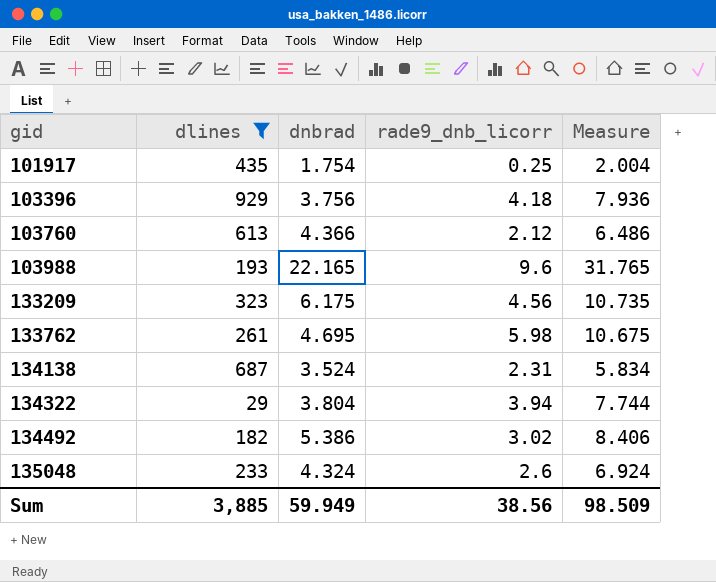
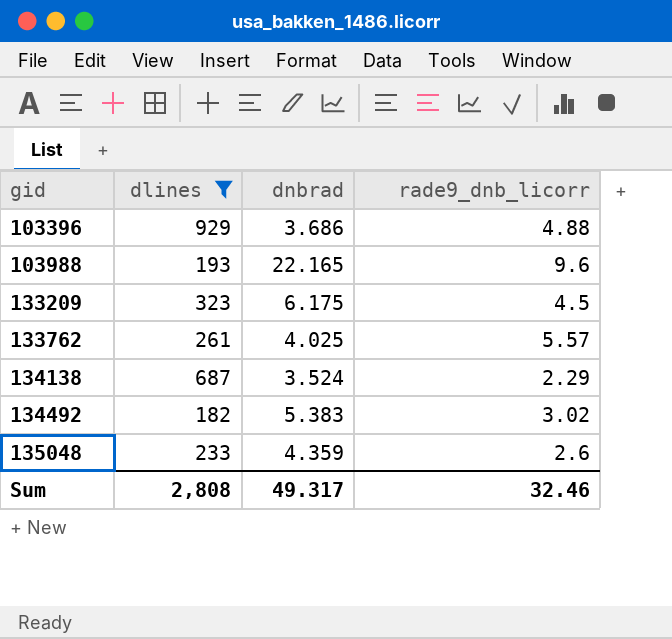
column Measure | formula: [dnbrad] + [rade9_dnb_licorr] -> none
row 101917: 435 | 1.754 | 0.25 | 2.004 -> none
row 103760: 613 | 4.366 | 2.12 | 6.486 -> none
row 134322: 29 | 3.804 | 3.94 | 7.744 -> none
103396 | dnbrad: 3.756 -> 3.686
103396 | rade9_dnb_licorr: 4.18 -> 4.88
133209 | rade9_dnb_licorr: 4.56 -> 4.5
133762 | dnbrad: 4.695 -> 4.025
133762 | rade9_dnb_licorr: 5.98 -> 5.57
134138 | rade9_dnb_licorr: 2.31 -> 2.29
134492 | dnbrad: 5.386 -> 5.383
135048 | dnbrad: 4.324 -> 4.359
Sum | dlines: 3,885 -> 2,808
Sum | dnbrad: 59.949 -> 49.317
Sum | rade9_dnb_licorr: 38.56 -> 32.46

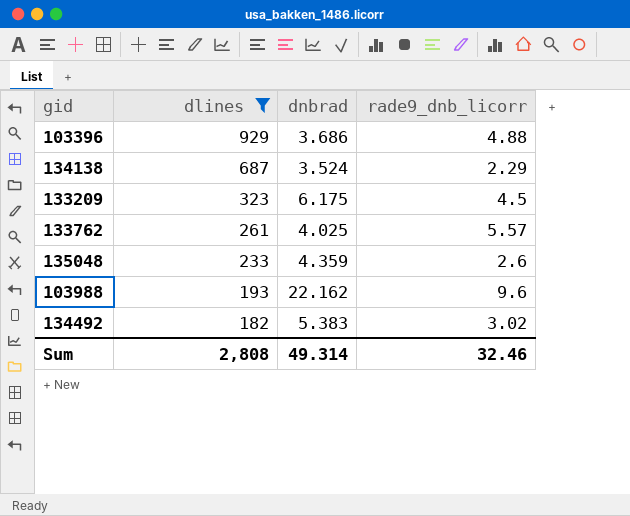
row order: gid ascending -> dlines descending
103988 | dnbrad: 22.165 -> 22.162
Sum | dnbrad: 49.317 -> 49.314

